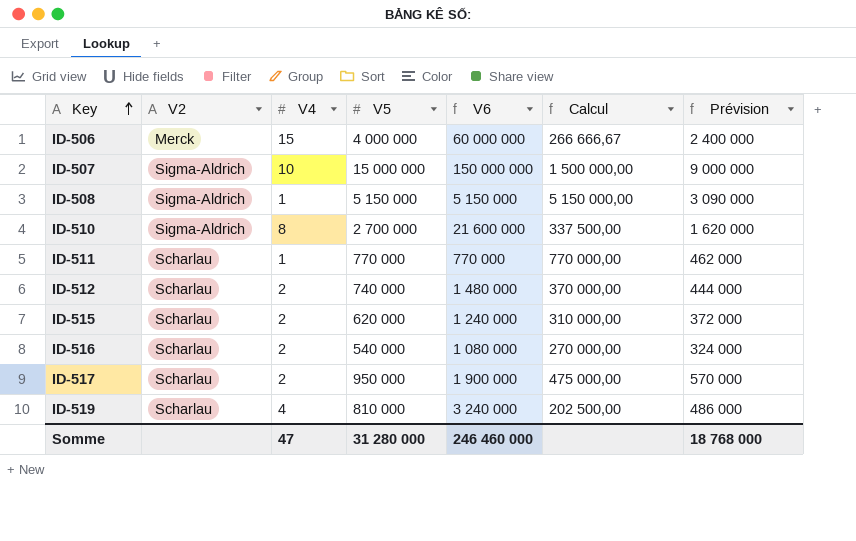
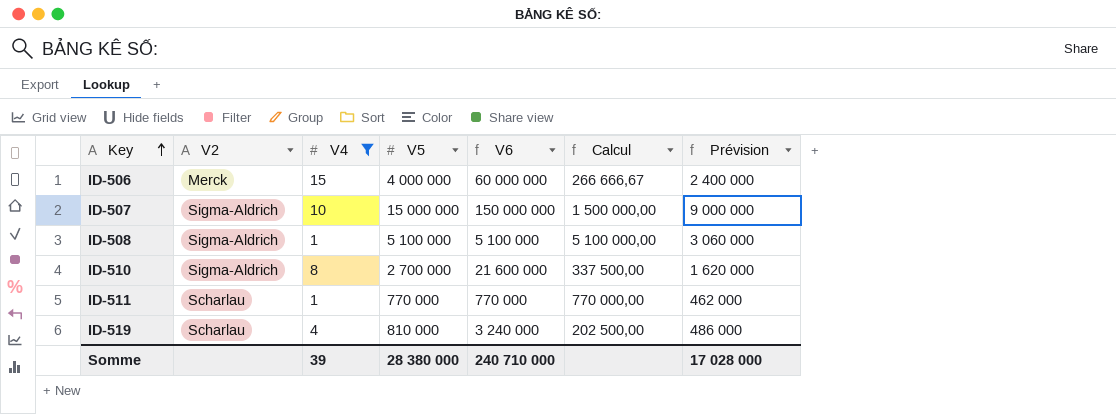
filter: none -> V4 != 2
ID-508 | V5: 5 150 000 -> 5 100 000
ID-508 | V6: 5 150 000 -> 5 100 000
ID-508 | Calcul: 5 150 000,00 -> 5 100 000,00
ID-508 | Prévision: 3 090 000 -> 3 060 000
Somme | V4: 47 -> 39
Somme | V5: 31 280 000 -> 28 380 000
Somme | V6: 246 460 000 -> 240 710 000
Somme | Prévision: 18 768 000 -> 17 028 000

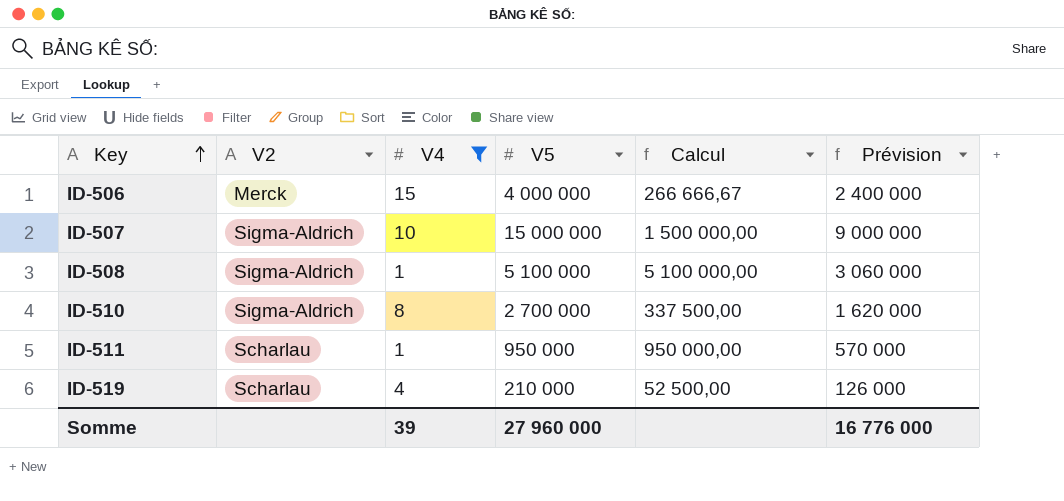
column V6 | formula: [V4] * [V5] -> none
ID-511 | V5: 770 000 -> 950 000
ID-511 | Calcul: 770 000,00 -> 950 000,00
ID-511 | Prévision: 462 000 -> 570 000
ID-519 | V5: 810 000 -> 210 000
ID-519 | Calcul: 202 500,00 -> 52 500,00
ID-519 | Prévision: 486 000 -> 126 000
Somme | V5: 28 380 000 -> 27 960 000
Somme | Prévision: 17 028 000 -> 16 776 000

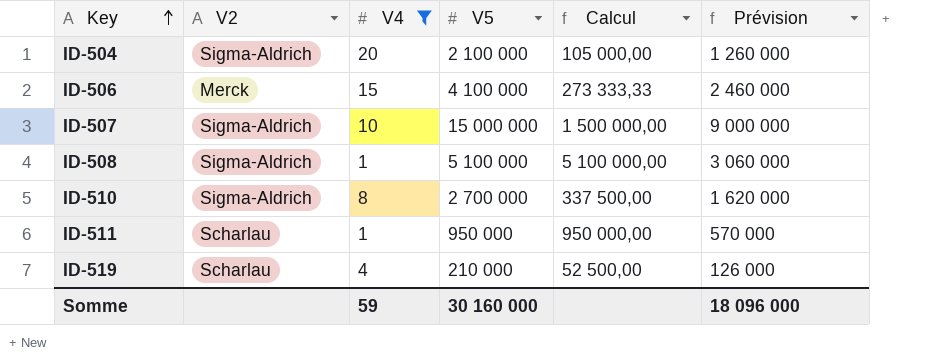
row ID-504: none -> Sigma-Aldrich | 20 | 2 100 000 | 105 000,00 | 1 260 000
ID-506 | V5: 4 000 000 -> 4 100 000
ID-506 | Calcul: 266 666,67 -> 273 333,33
ID-506 | Prévision: 2 400 000 -> 2 460 000
Somme | V4: 39 -> 59
Somme | V5: 27 960 000 -> 30 160 000
Somme | Prévision: 16 776 000 -> 18 096 000

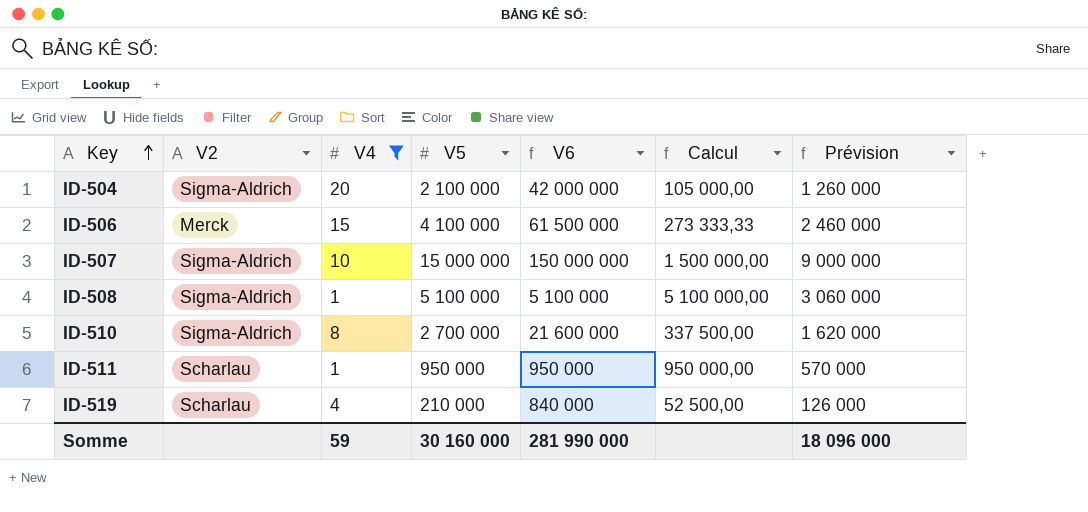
column V6 | formula: none -> [V4] * [V5]

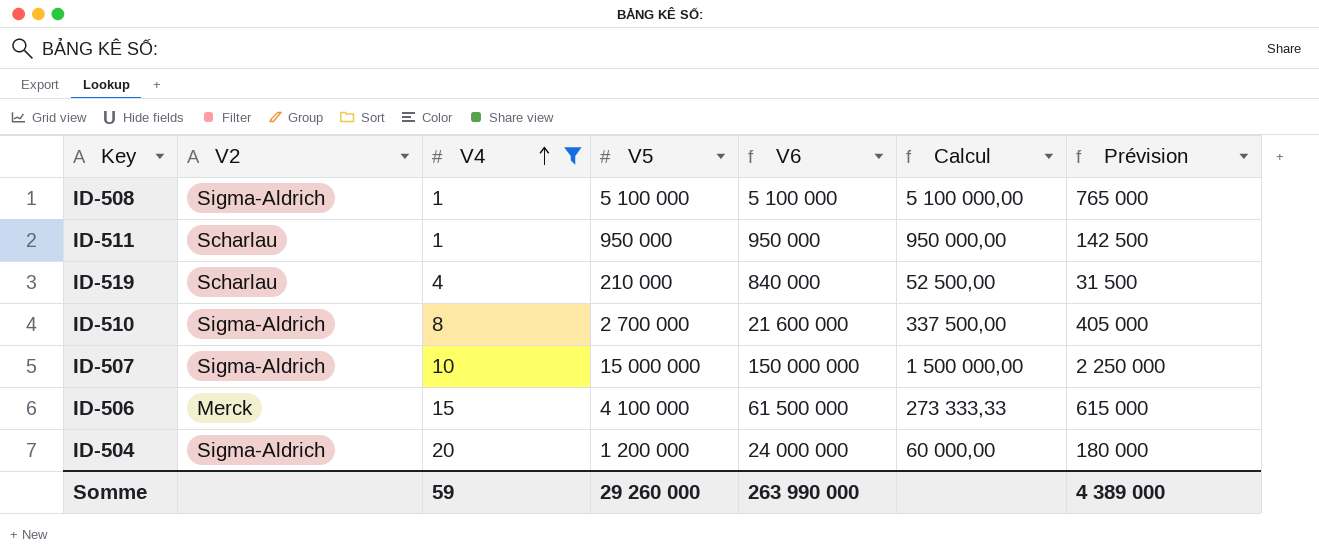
row order: Key ascending -> V4 ascending
column Prévision | formula: [V5] * 0,6 -> [V5] * 0,15
ID-504 | V5: 2 100 000 -> 1 200 000
ID-504 | V6: 42 000 000 -> 24 000 000
ID-504 | Calcul: 105 000,00 -> 60 000,00
Somme | V5: 30 160 000 -> 29 260 000
Somme | V6: 281 990 000 -> 263 990 000
Somme | Prévision: 18 096 000 -> 4 389 000

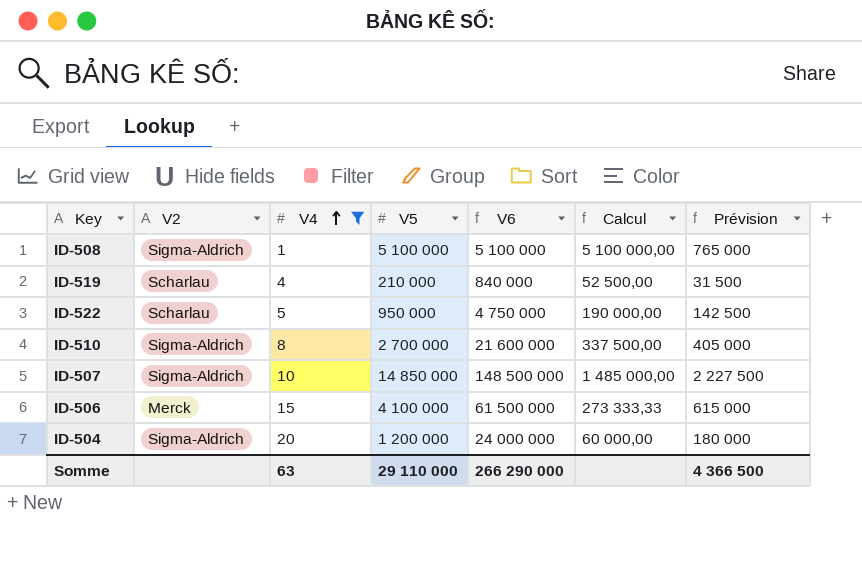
row ID-511: Scharlau | 1 | 950 000 | 950 000 | 950 000,00 | 142 500 -> none
row ID-522: none -> Scharlau | 5 | 950 000 | 4 750 000 | 190 000,00 | 142 500
ID-507 | V5: 15 000 000 -> 14 850 000
ID-507 | V6: 150 000 000 -> 148 500 000
ID-507 | Calcul: 1 500 000,00 -> 1 485 000,00
ID-507 | Prévision: 2 250 000 -> 2 227 500
Somme | V4: 59 -> 63
Somme | V5: 29 260 000 -> 29 110 000
Somme | V6: 263 990 000 -> 266 290 000
Somme | Prévision: 4 389 000 -> 4 366 500

